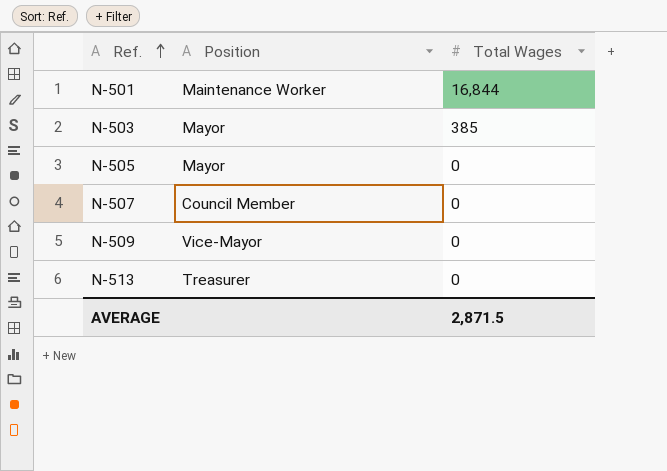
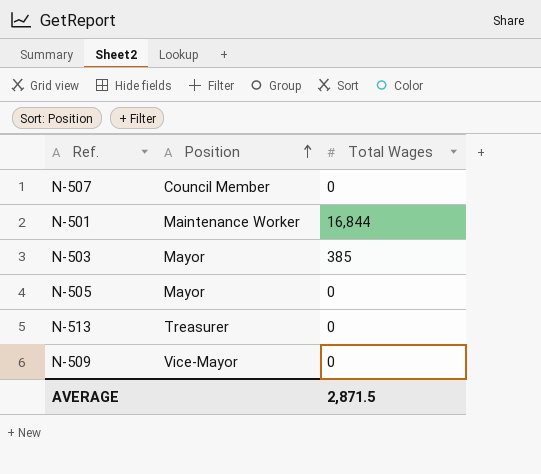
row order: Ref. ascending -> Position ascending

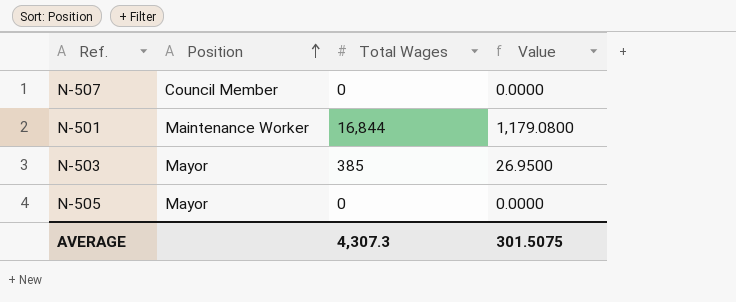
column Value | formula: none -> [Total Wages] * 0.07
row N-513: Treasurer | 0 -> none
row N-509: Vice-Mayor | 0 -> none
AVERAGE | Total Wages: 2,871.5 -> 4,307.3

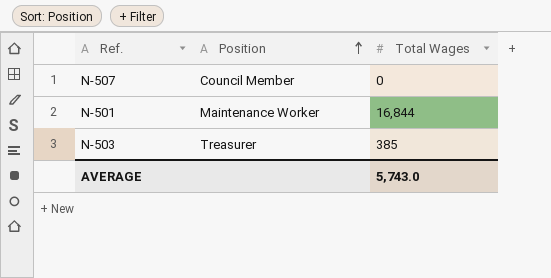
column Value | formula: [Total Wages] * 0.07 -> none
row N-505: Mayor | 0 | 0.0000 -> none
N-503 | Position: Mayor -> Treasurer
AVERAGE | Total Wages: 4,307.3 -> 5,743.0

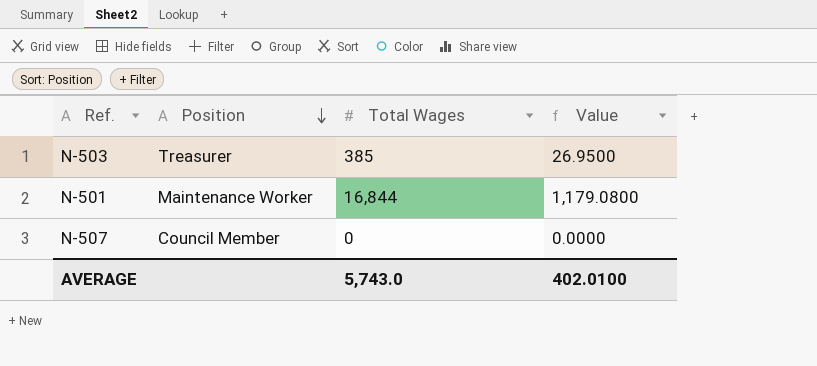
row order: Position ascending -> Position descending
column Value | formula: none -> [Total Wages] * 0.07

